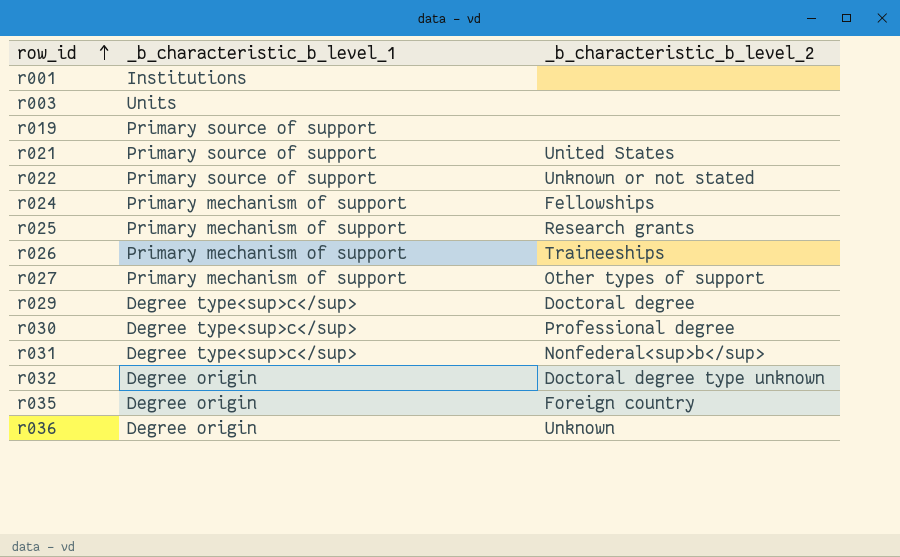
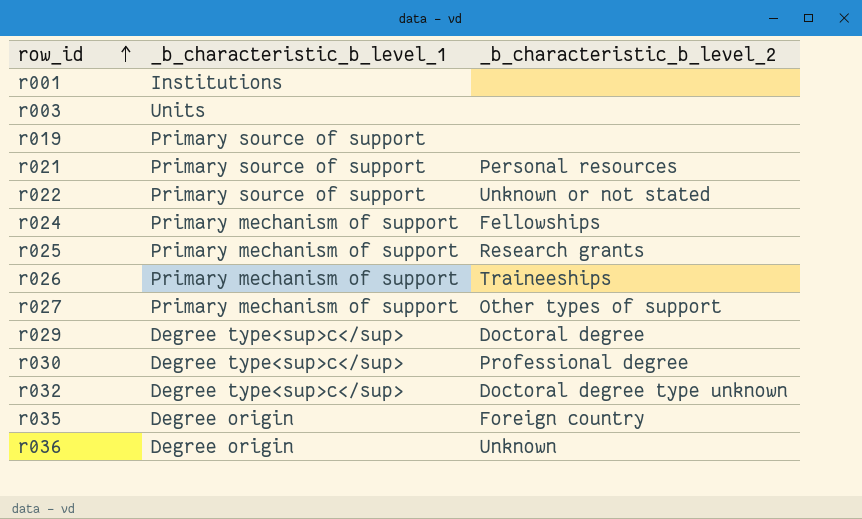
row r031: Degree type<sup>c</sup> | Nonfederal<sup>b</sup> -> none
r021 | _b_characteristic_b_level_2: United States -> Personal resources
r032 | _b_characteristic_b_level_1: Degree origin -> Degree type<sup>c</sup>

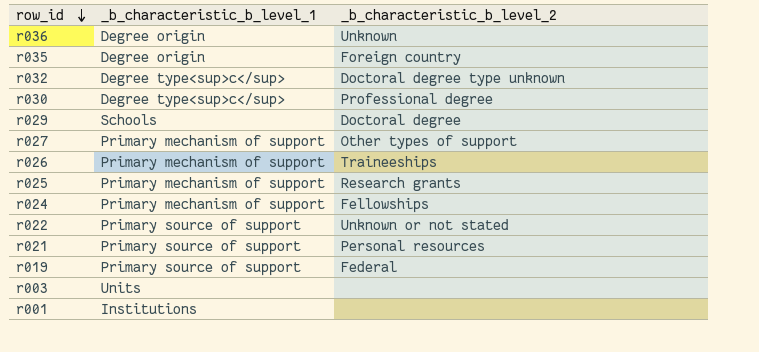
row order: row_id ascending -> row_id descending
r029 | _b_characteristic_b_level_1: Degree type<sup>c</sup> -> Schools
r019 | _b_characteristic_b_level_2: none -> Federal

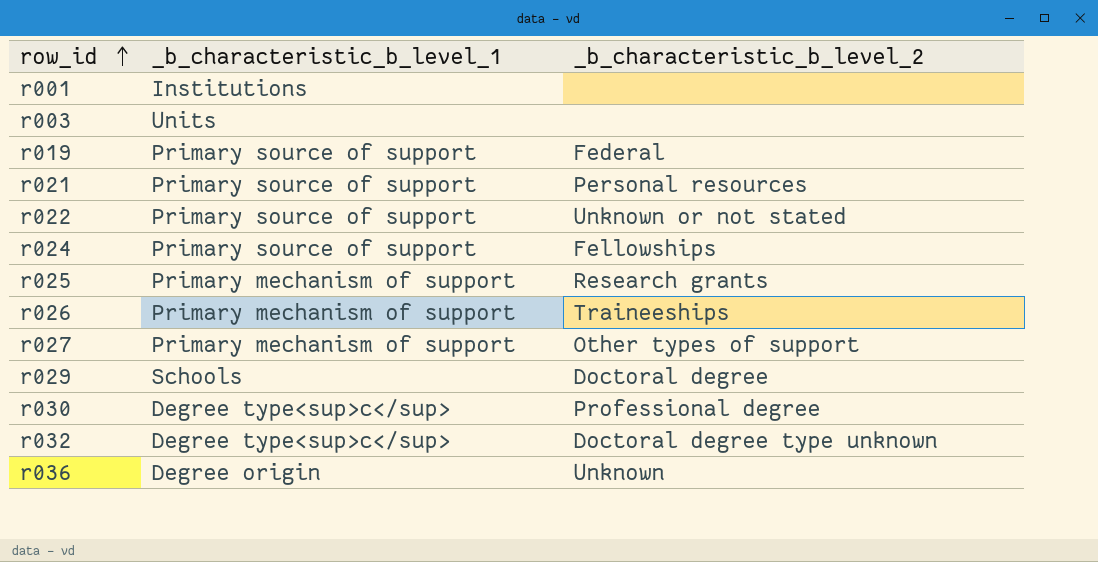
row order: row_id descending -> row_id ascending
row r035: Degree origin | Foreign country -> none
r024 | _b_characteristic_b_level_1: Primary mechanism of support -> Primary source of support

